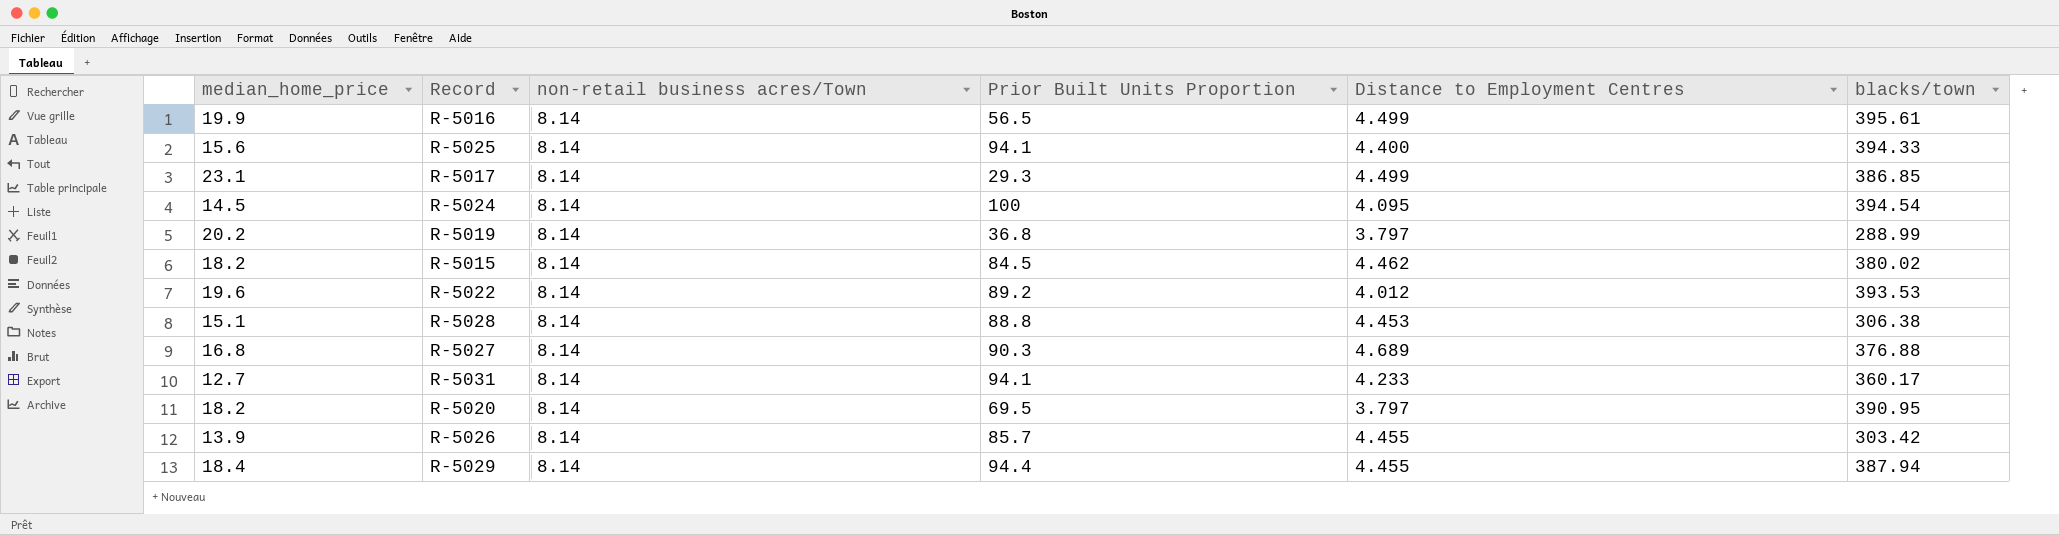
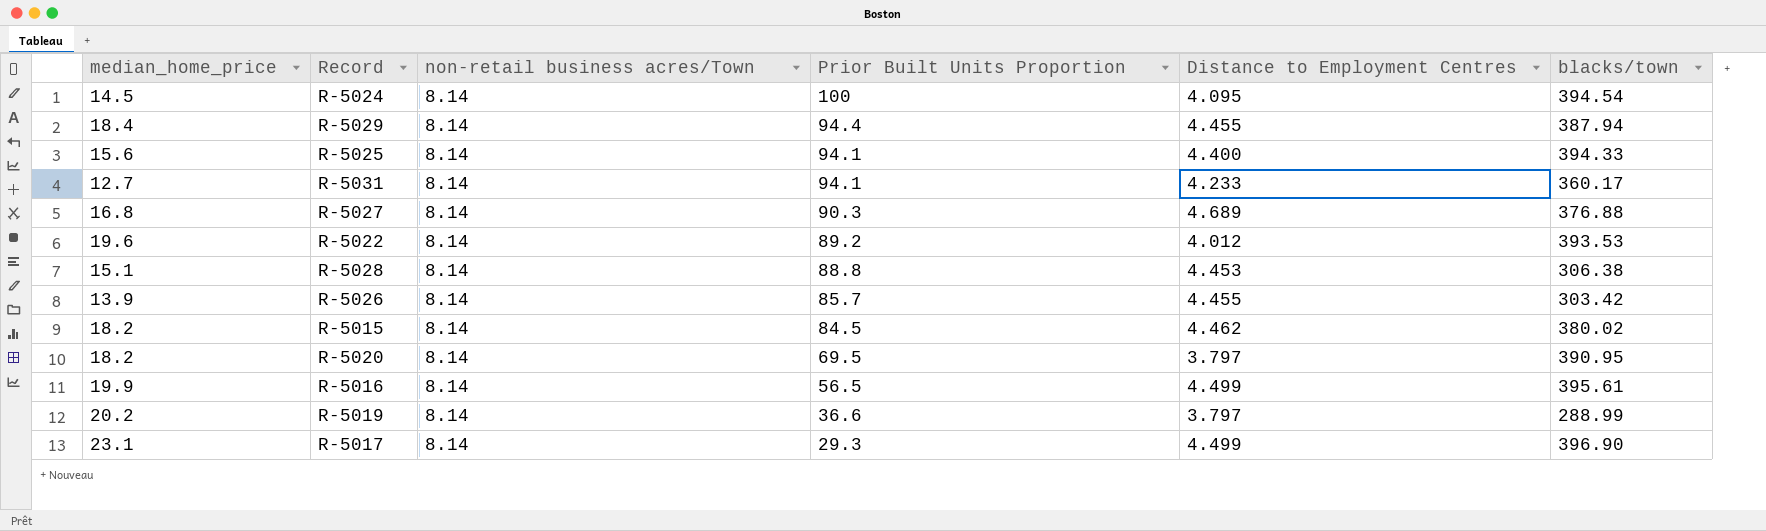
row order: none -> Prior Built Units Proportion descending
R-5019 | Prior Built Units Proportion: 36.8 -> 36.6
R-5017 | blacks/town: 386.85 -> 396.90

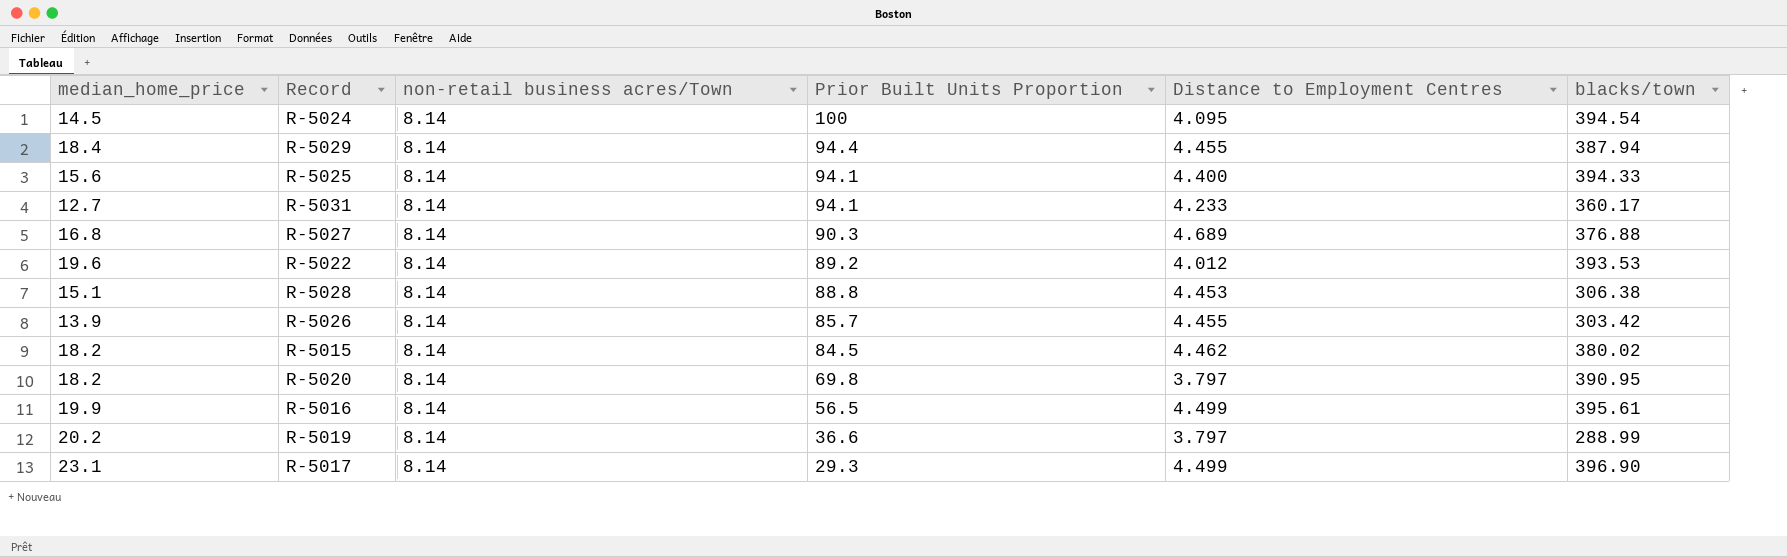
R-5020 | Prior Built Units Proportion: 69.5 -> 69.8

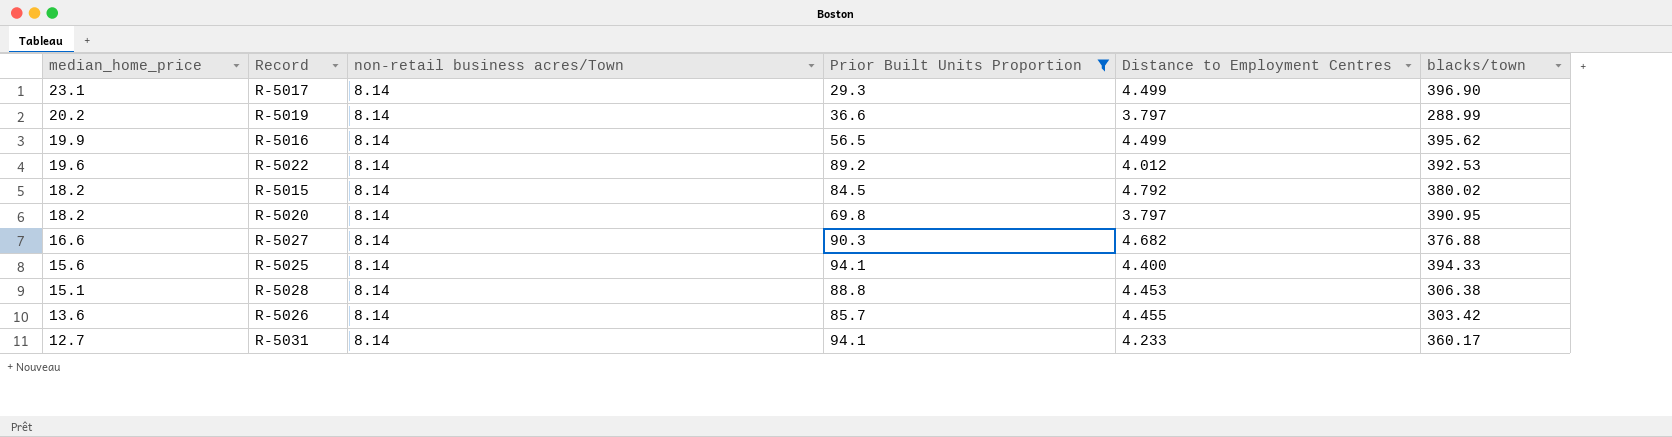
filter: none -> Prior Built Units Proportion <= 94.1
row order: Prior Built Units Proportion descending -> median_home_price descending
R-5016 | blacks/town: 395.61 -> 395.62
R-5022 | blacks/town: 393.53 -> 392.53
R-5015 | Distance to Employment Centres: 4.462 -> 4.792
R-5027 | median_home_price: 16.8 -> 16.6
R-5027 | Distance to Employment Centres: 4.689 -> 4.682
R-5026 | median_home_price: 13.9 -> 13.6

